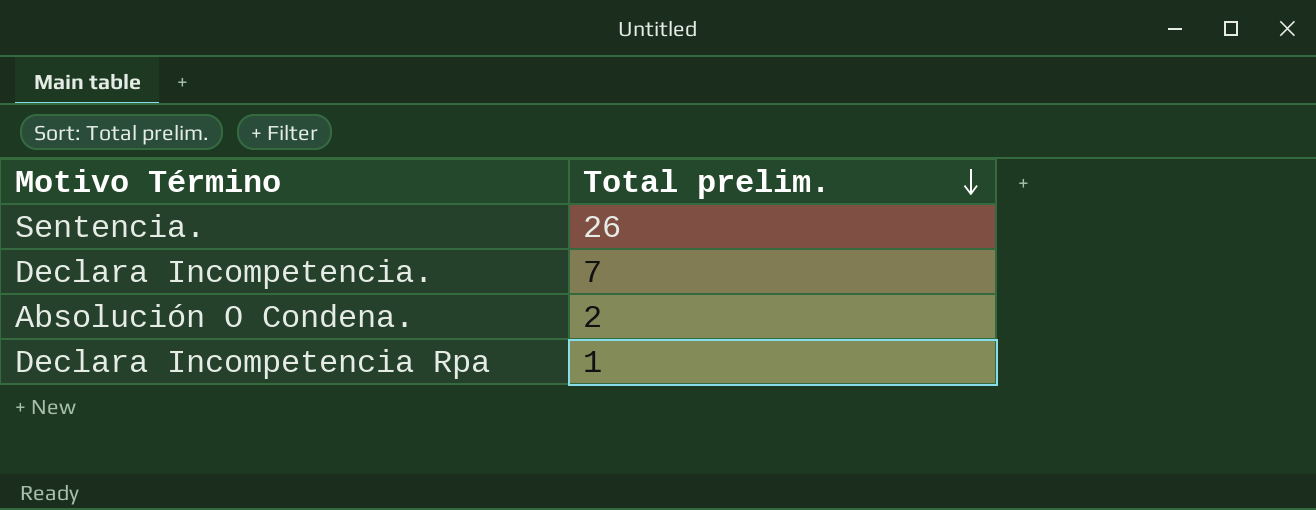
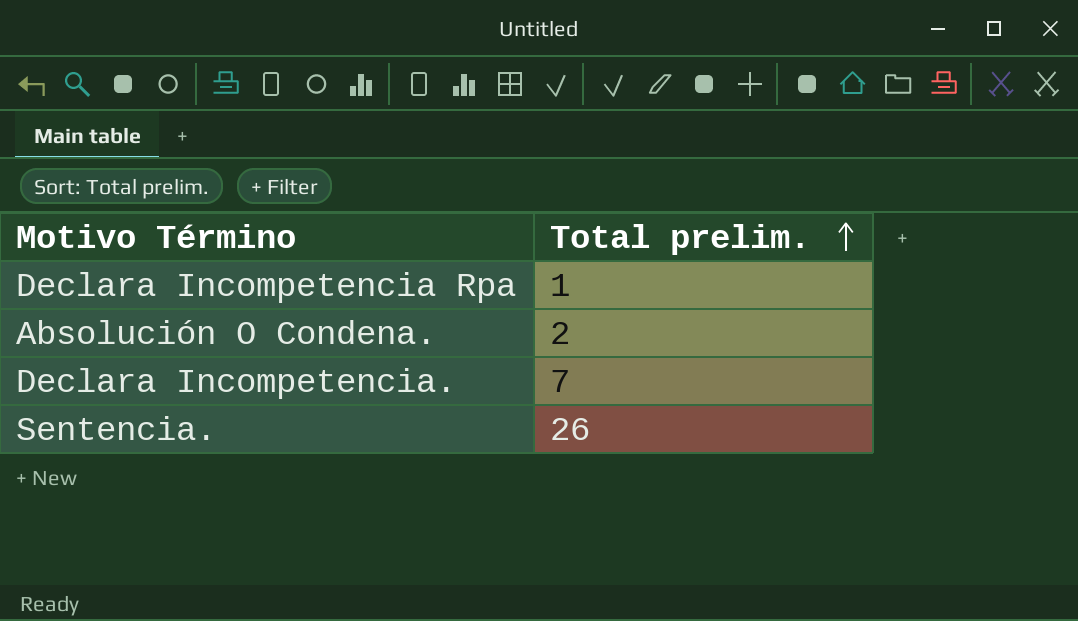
row order: Total prelim. descending -> Total prelim. ascending

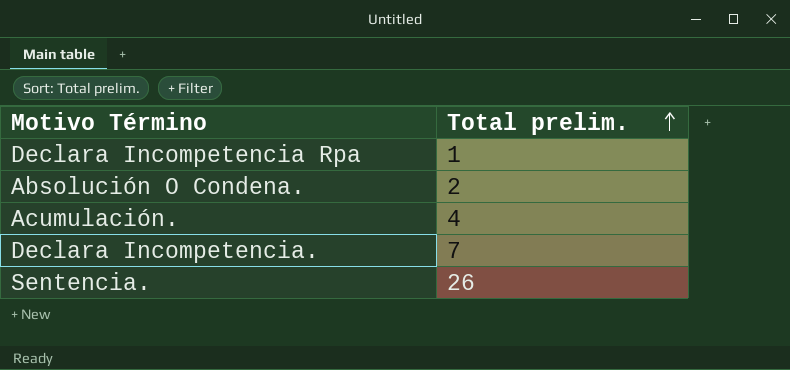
row Acumulación.: none -> 4

